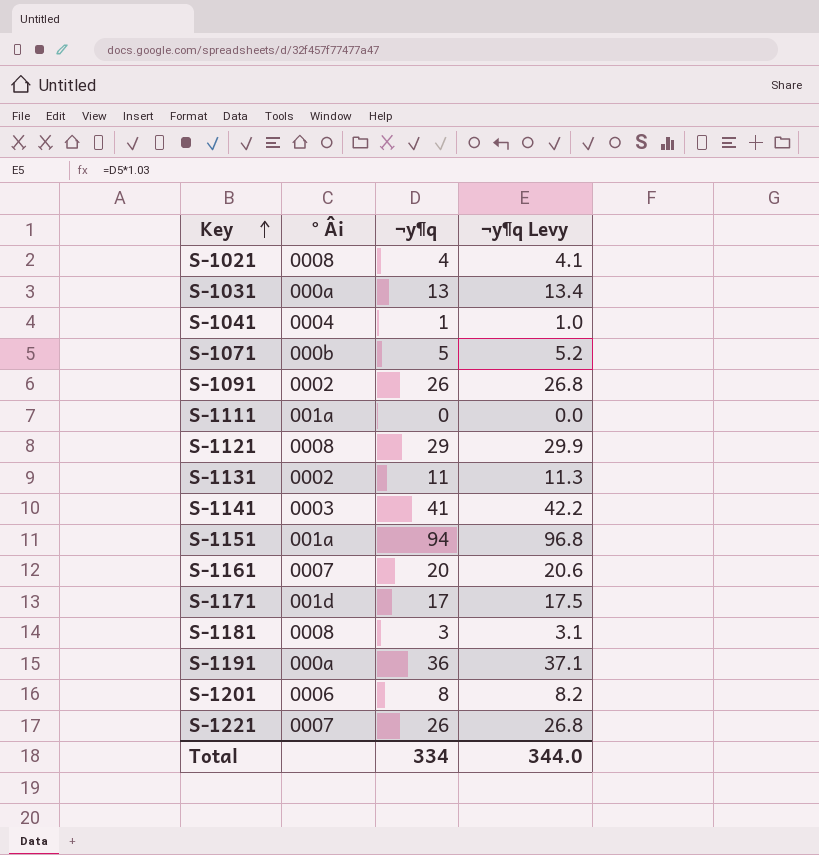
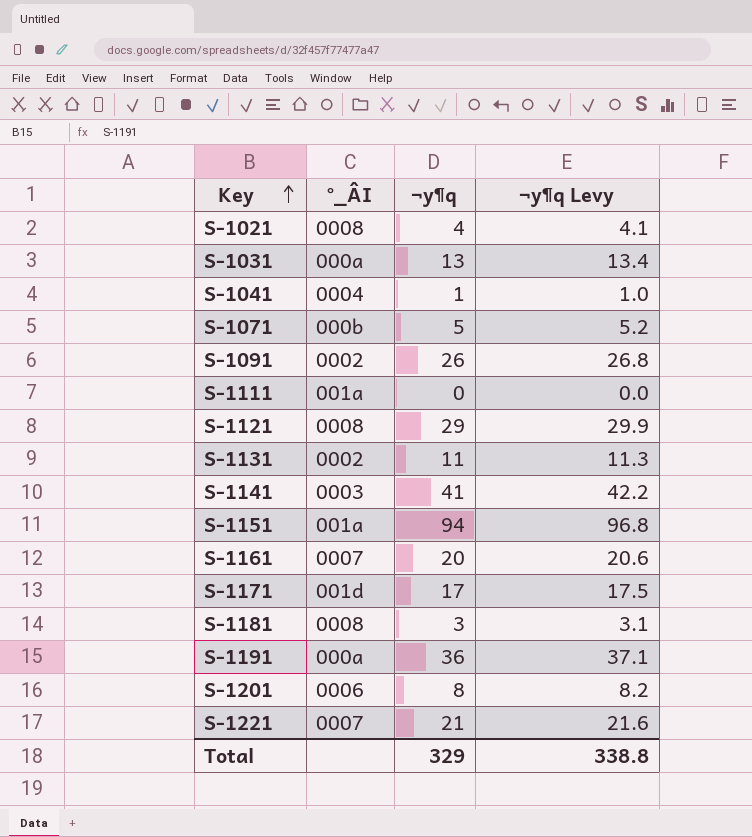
column name: ° Âi -> °_ÂI
S-1221 | ¬y¶q: 26 -> 21
S-1221 | ¬y¶q Levy: 26.8 -> 21.6
Total | ¬y¶q: 334 -> 329
Total | ¬y¶q Levy: 344.0 -> 338.8

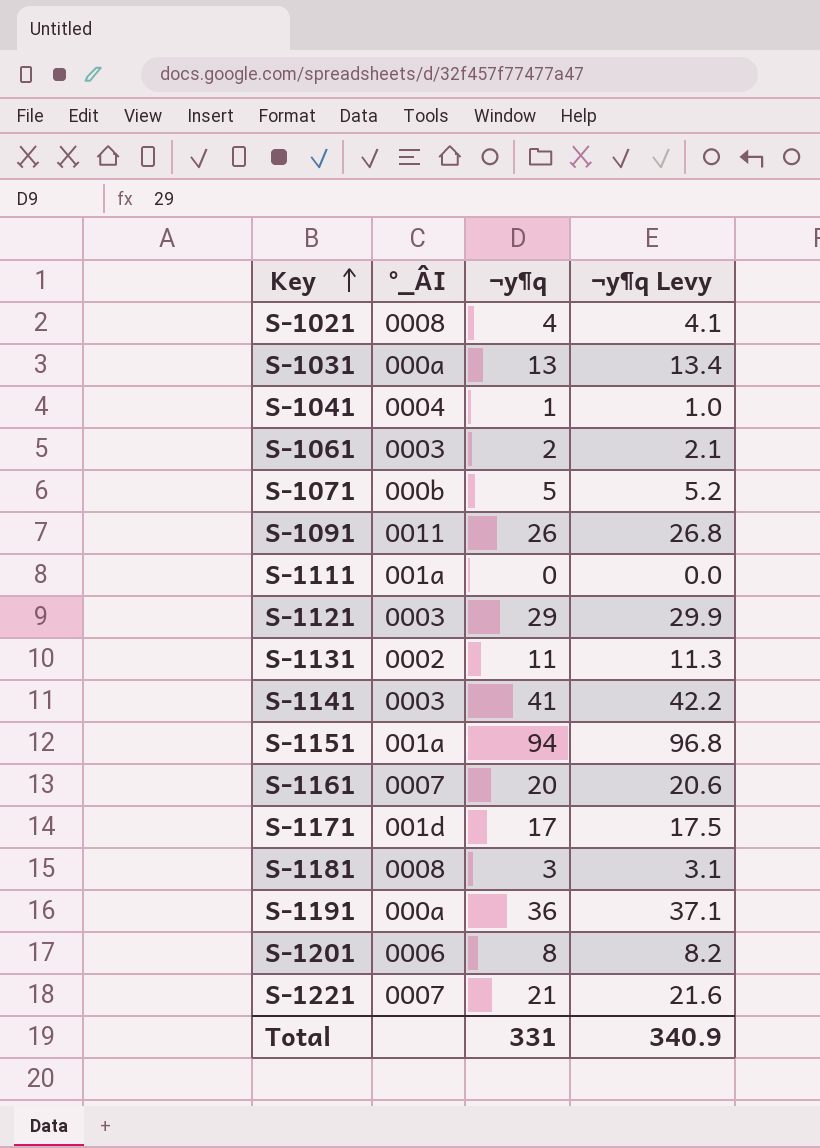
row S-1061: none -> 0003 | 2 | 2.1
S-1091 | °_ÂI: 0002 -> 0011
S-1121 | °_ÂI: 0008 -> 0003
Total | ¬y¶q: 329 -> 331
Total | ¬y¶q Levy: 338.8 -> 340.9

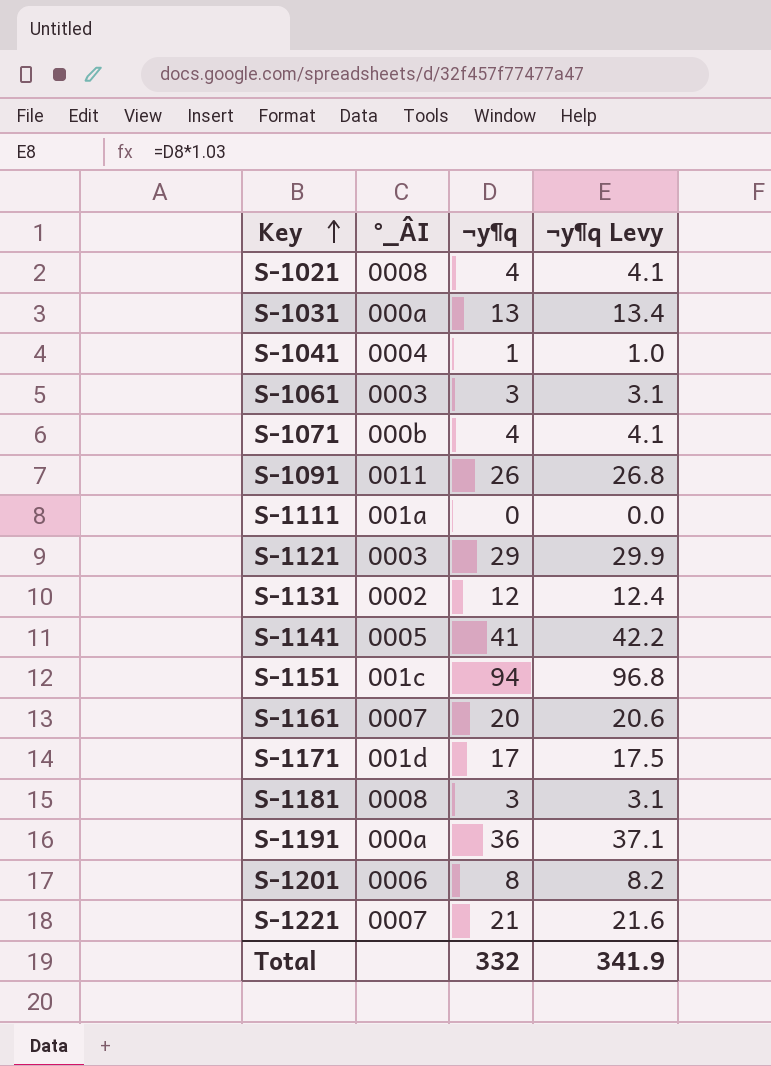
S-1061 | ¬y¶q: 2 -> 3
S-1061 | ¬y¶q Levy: 2.1 -> 3.1
S-1071 | ¬y¶q: 5 -> 4
S-1071 | ¬y¶q Levy: 5.2 -> 4.1
S-1131 | ¬y¶q: 11 -> 12
S-1131 | ¬y¶q Levy: 11.3 -> 12.4
S-1141 | °_ÂI: 0003 -> 0005
S-1151 | °_ÂI: 001a -> 001c
Total | ¬y¶q: 331 -> 332
Total | ¬y¶q Levy: 340.9 -> 341.9

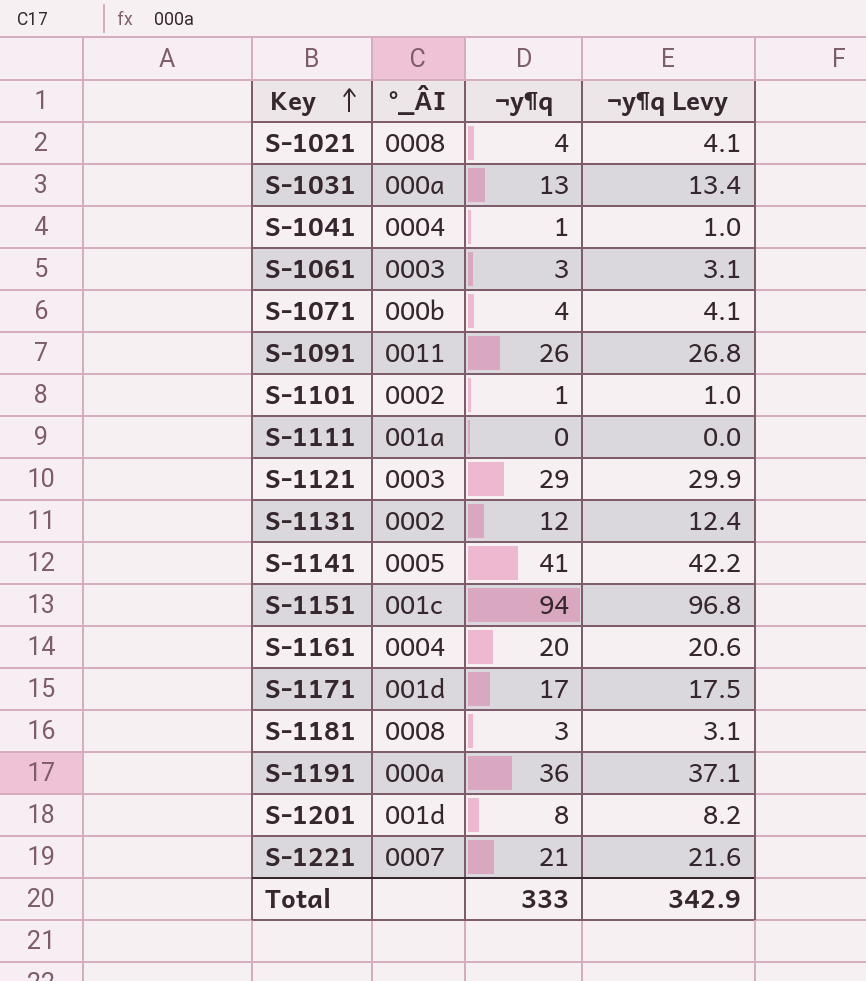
row S-1101: none -> 0002 | 1 | 1.0
S-1161 | °_ÂI: 0007 -> 0004
S-1201 | °_ÂI: 0006 -> 001d
Total | ¬y¶q: 332 -> 333
Total | ¬y¶q Levy: 341.9 -> 342.9

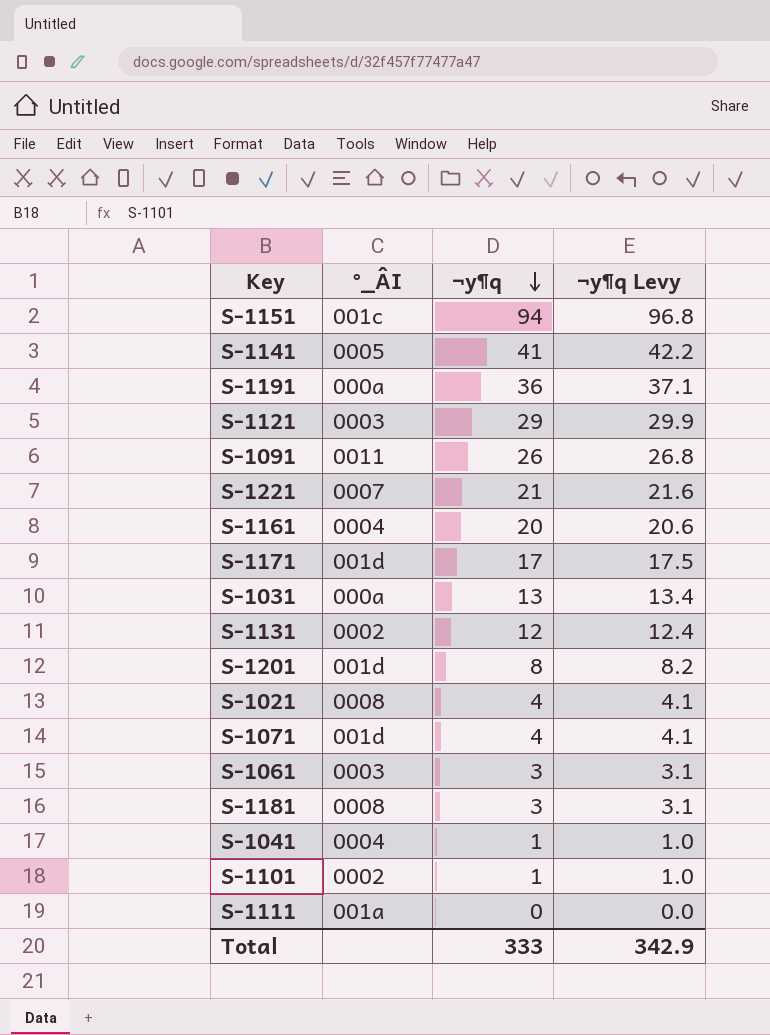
row order: Key ascending -> ¬y¶q descending
S-1071 | °_ÂI: 000b -> 001d

